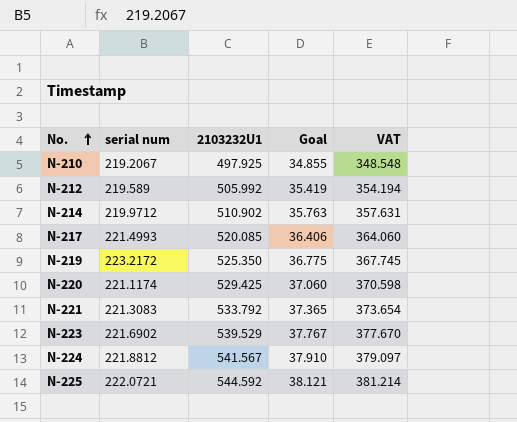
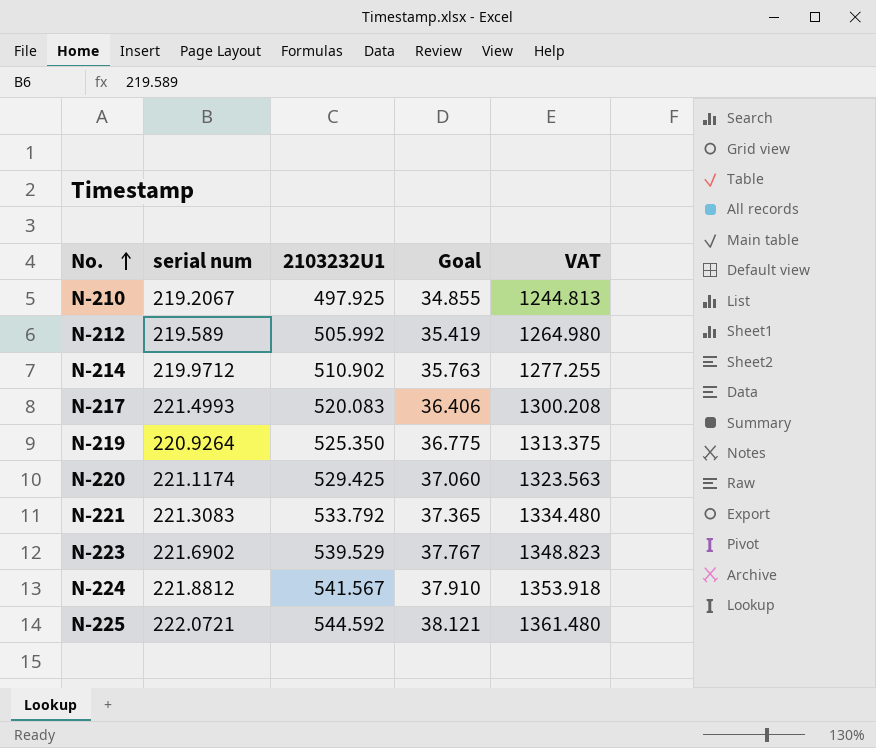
column VAT | formula: [2103232U1] * 0.7 -> [2103232U1] * 2.5
N-217 | 2103232U1: 520.085 -> 520.083
N-219 | serial num: 223.2172 -> 220.9264

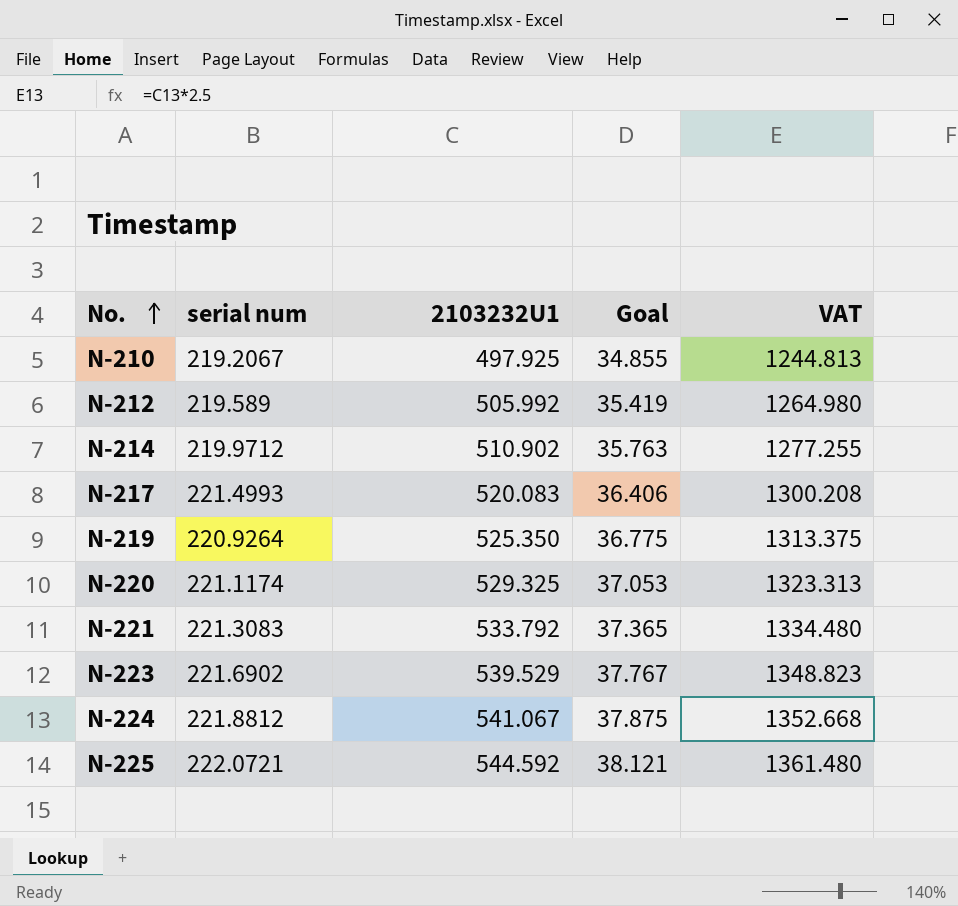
N-220 | 2103232U1: 529.425 -> 529.325
N-220 | Goal: 37.060 -> 37.053
N-220 | VAT: 1323.563 -> 1323.313
N-224 | 2103232U1: 541.567 -> 541.067
N-224 | Goal: 37.910 -> 37.875
N-224 | VAT: 1353.918 -> 1352.668

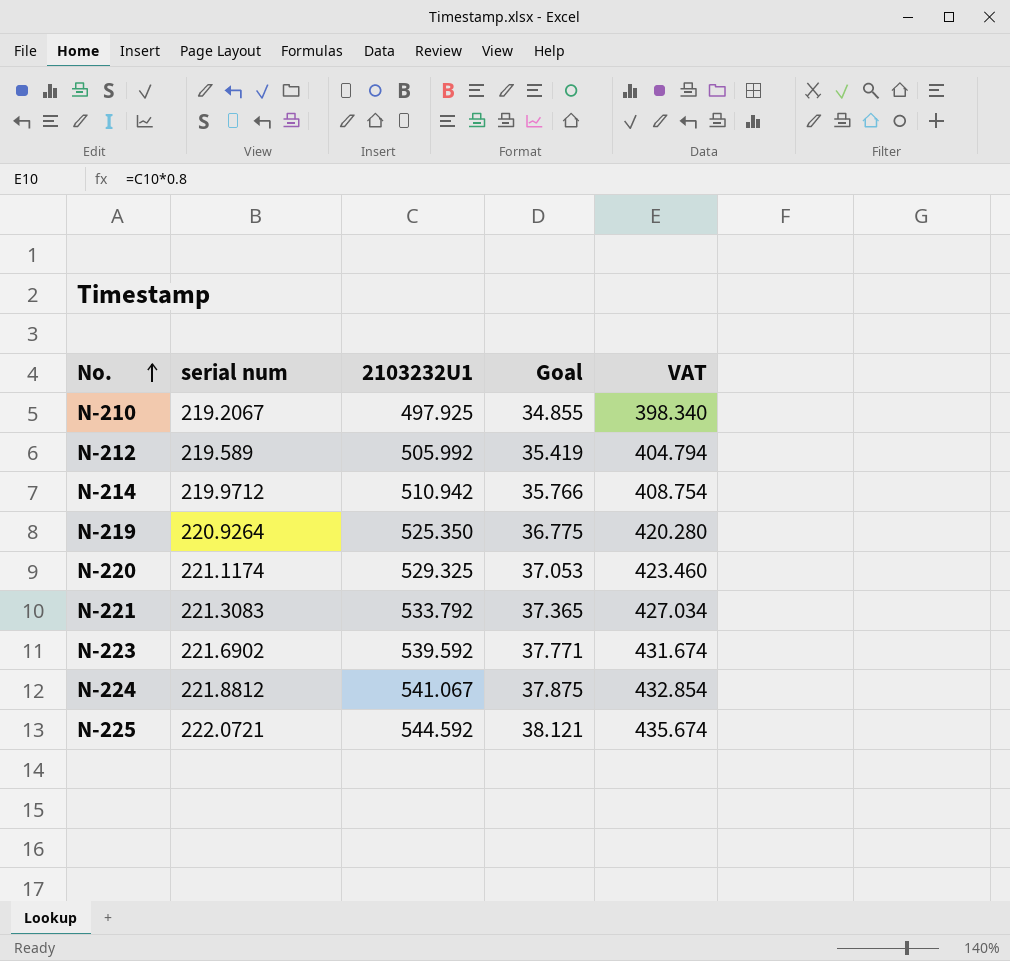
column VAT | formula: [2103232U1] * 2.5 -> [2103232U1] * 0.8
row N-217: 221.4993 | 520.083 | 36.406 | 1300.208 -> none
N-214 | 2103232U1: 510.902 -> 510.942
N-214 | Goal: 35.763 -> 35.766
N-223 | 2103232U1: 539.529 -> 539.592
N-223 | Goal: 37.767 -> 37.771

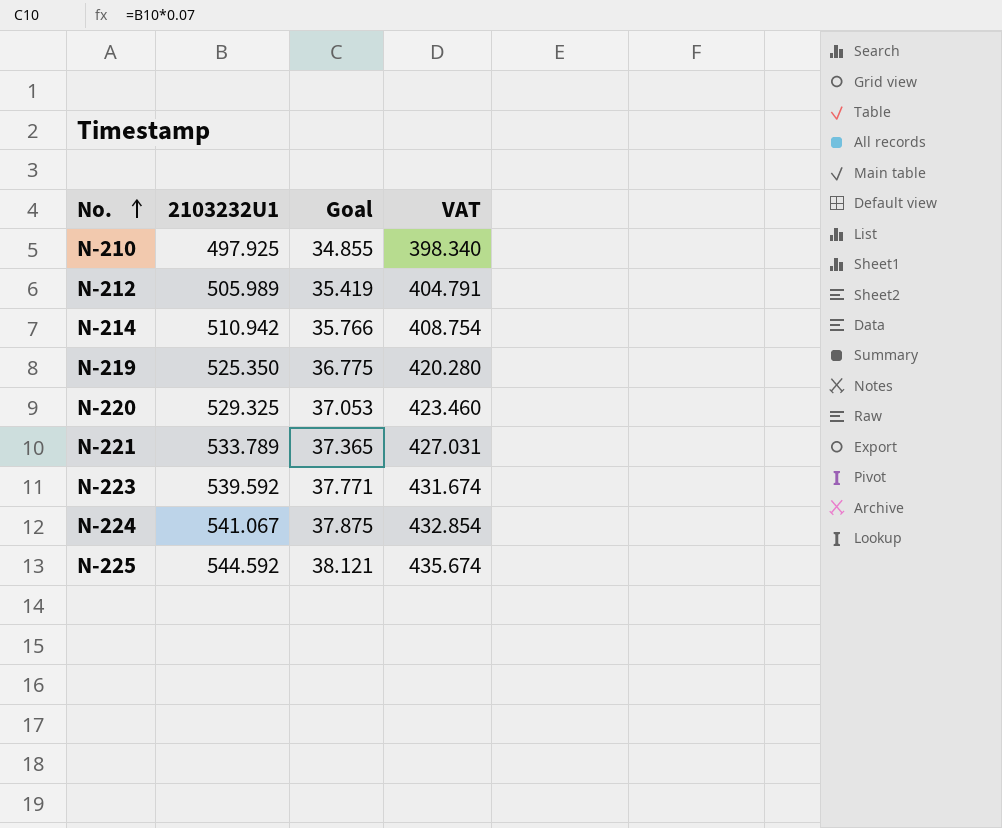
column serial num | position: 2 -> none
N-212 | 2103232U1: 505.992 -> 505.989
N-212 | VAT: 404.794 -> 404.791
N-221 | 2103232U1: 533.792 -> 533.789
N-221 | VAT: 427.034 -> 427.031

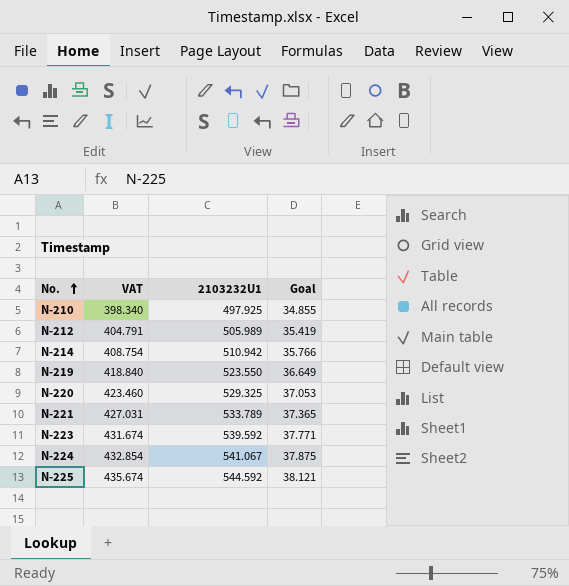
column VAT | position: 4 -> 2
N-219 | VAT: 420.280 -> 418.840
N-219 | 2103232U1: 525.350 -> 523.550
N-219 | Goal: 36.775 -> 36.649

